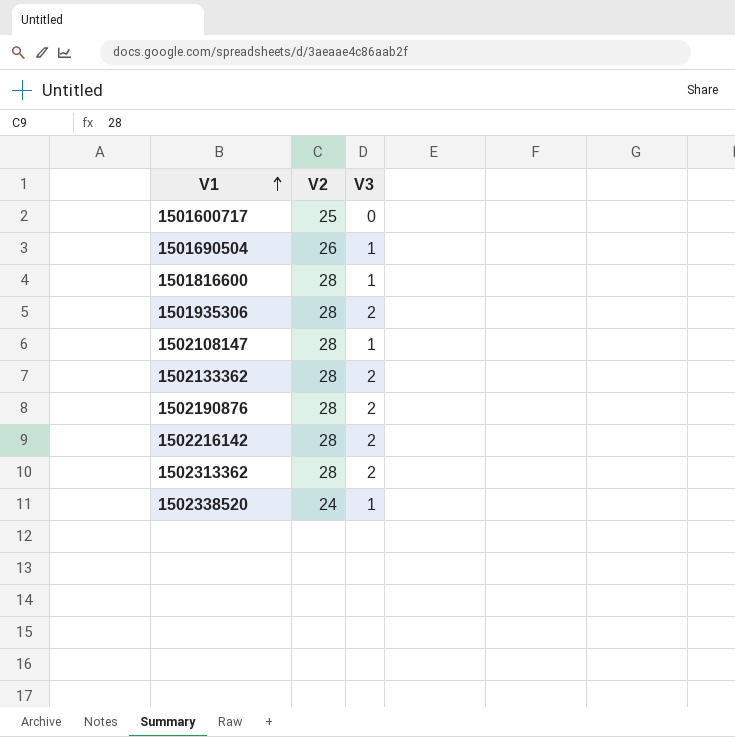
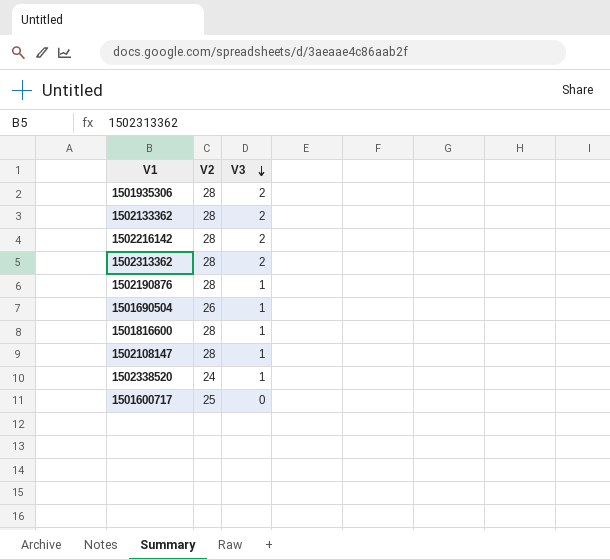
row order: V1 ascending -> V3 descending
1502190876 | V3: 2 -> 1

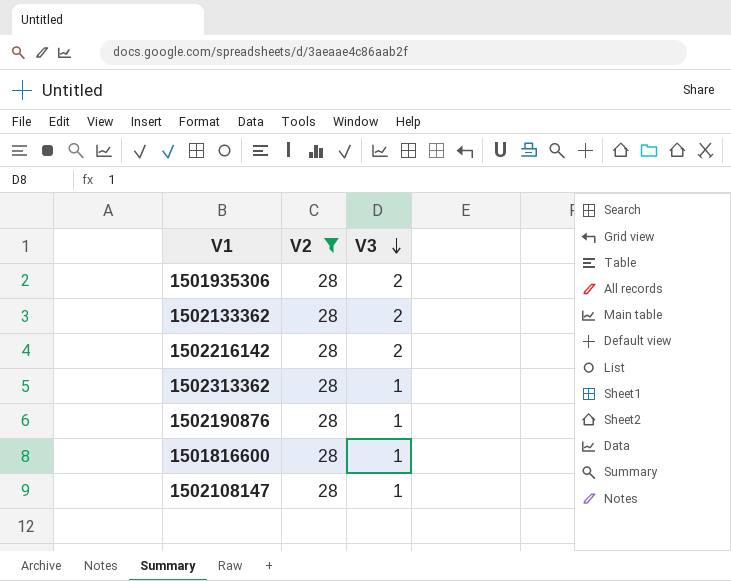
filter: none -> V2 = 28
1502313362 | V3: 2 -> 1

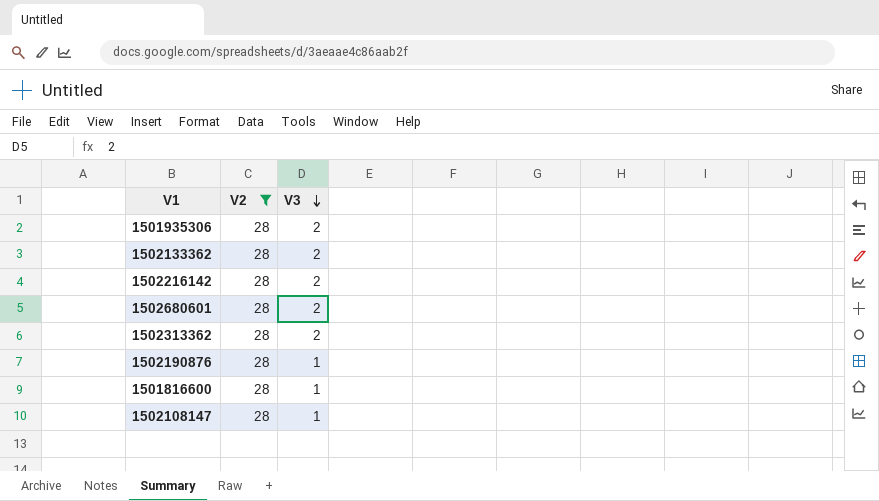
row 1502680601: none -> 28 | 2
1502313362 | V3: 1 -> 2

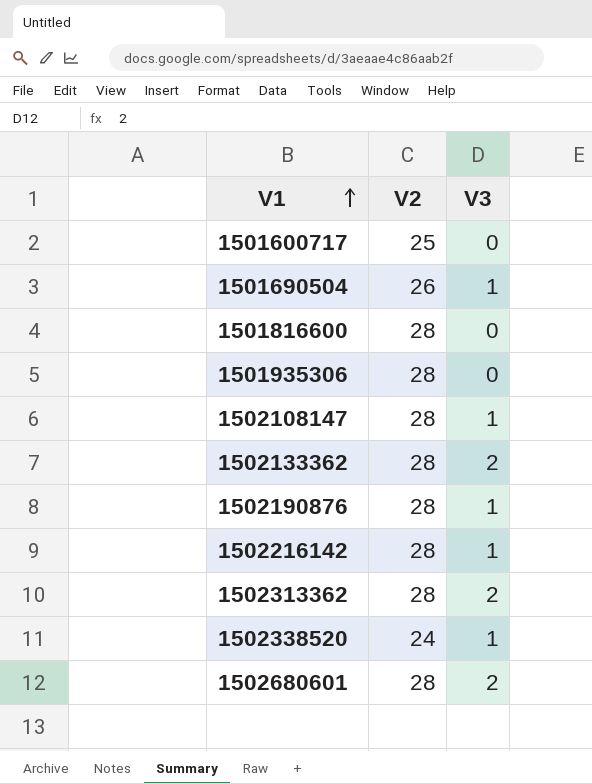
filter: V2 = 28 -> none
row order: V3 descending -> V1 ascending
1501816600 | V3: 1 -> 0
1501935306 | V3: 2 -> 0
1502216142 | V3: 2 -> 1

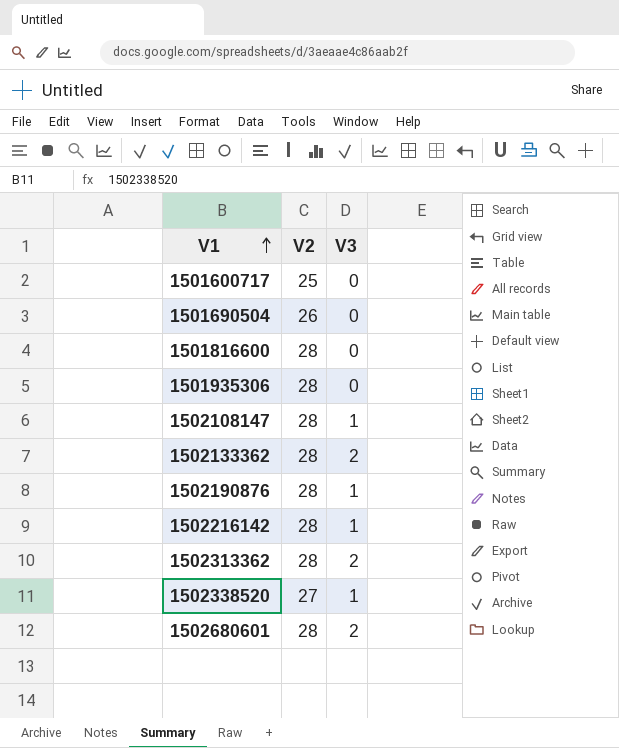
1501690504 | V3: 1 -> 0
1502338520 | V2: 24 -> 27

